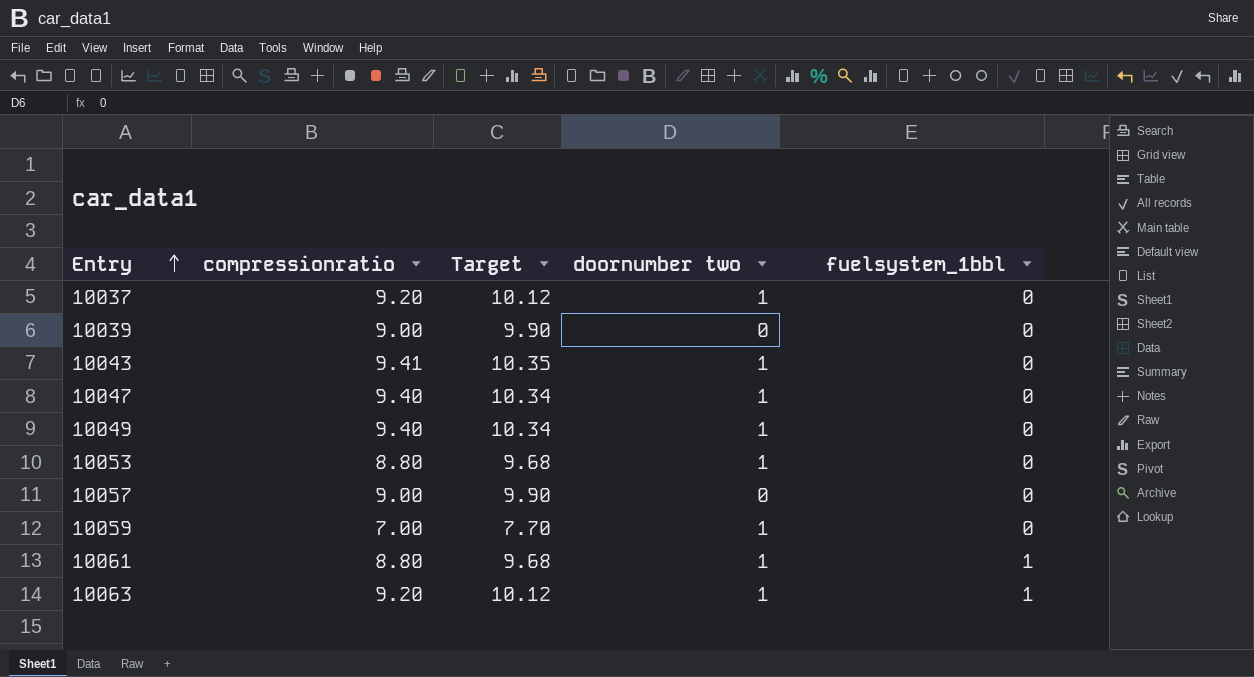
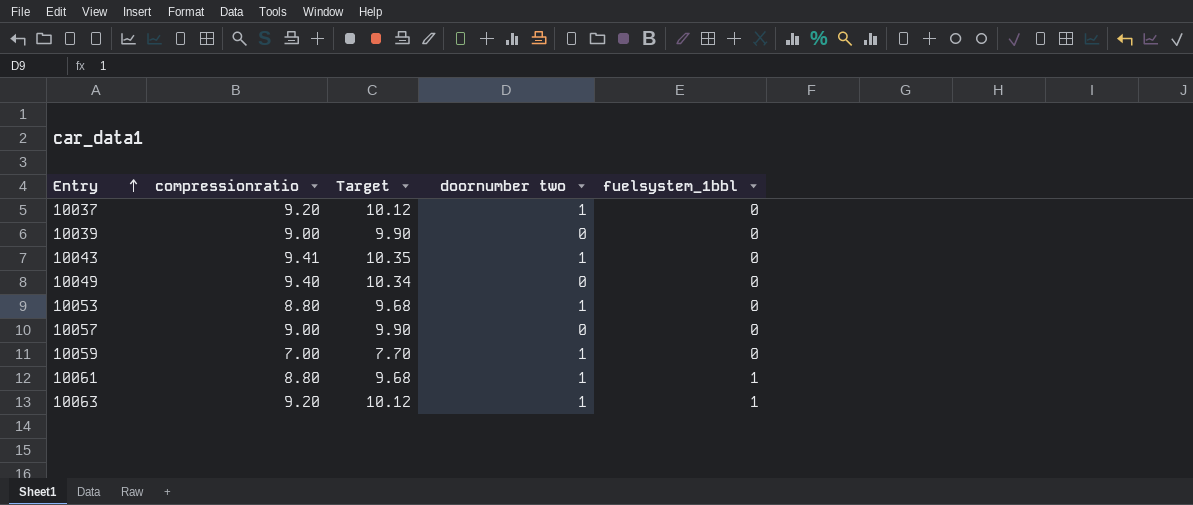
row 10047: 9.40 | 10.34 | 1 | 0 -> none
10049 | doornumber two: 1 -> 0

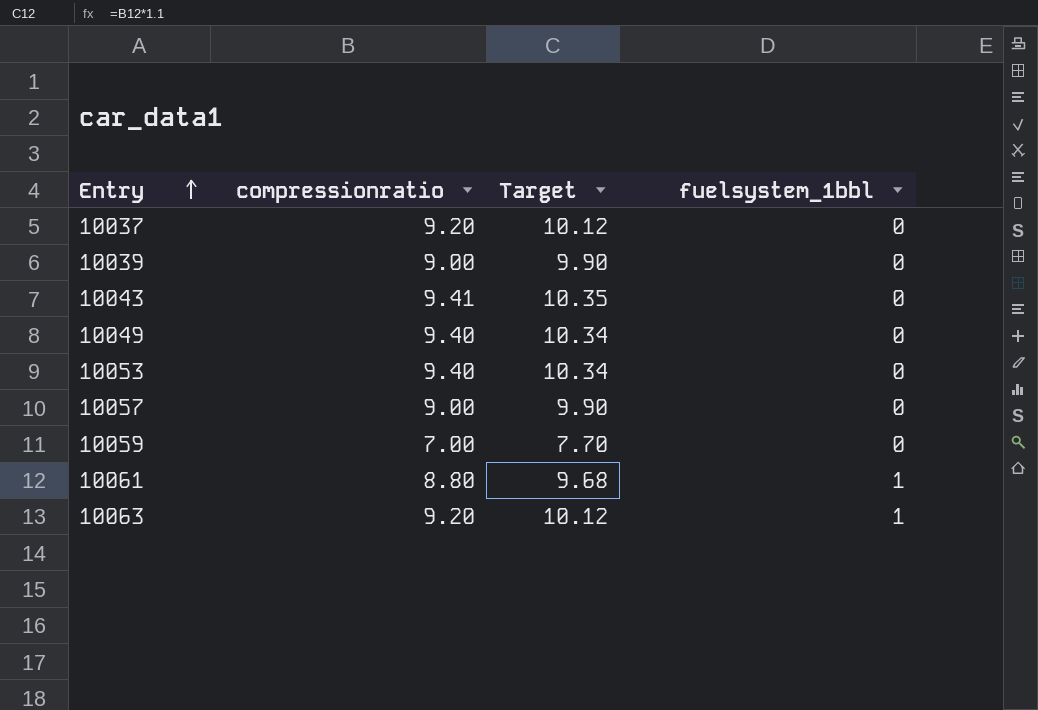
column doornumber two | position: 4 -> none
10053 | compressionratio: 8.80 -> 9.40
10053 | Target: 9.68 -> 10.34

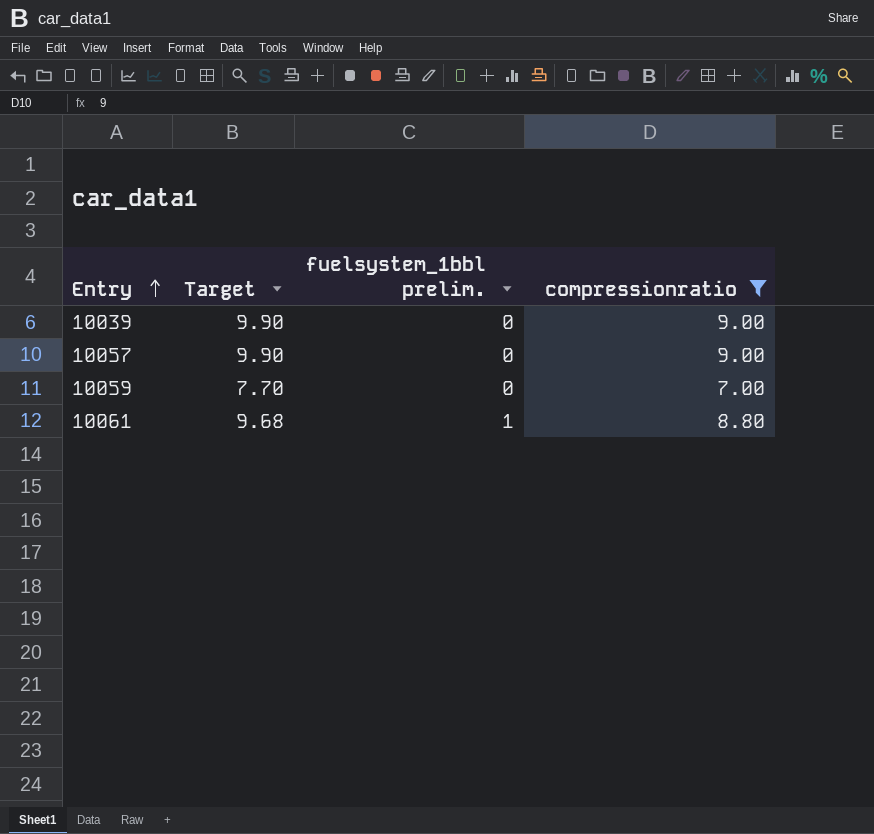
filter: none -> compressionratio <= 9.00
column name: fuelsystem_1bbl -> fuelsystem_1bbl prelim.
column compressionratio | position: 2 -> 4

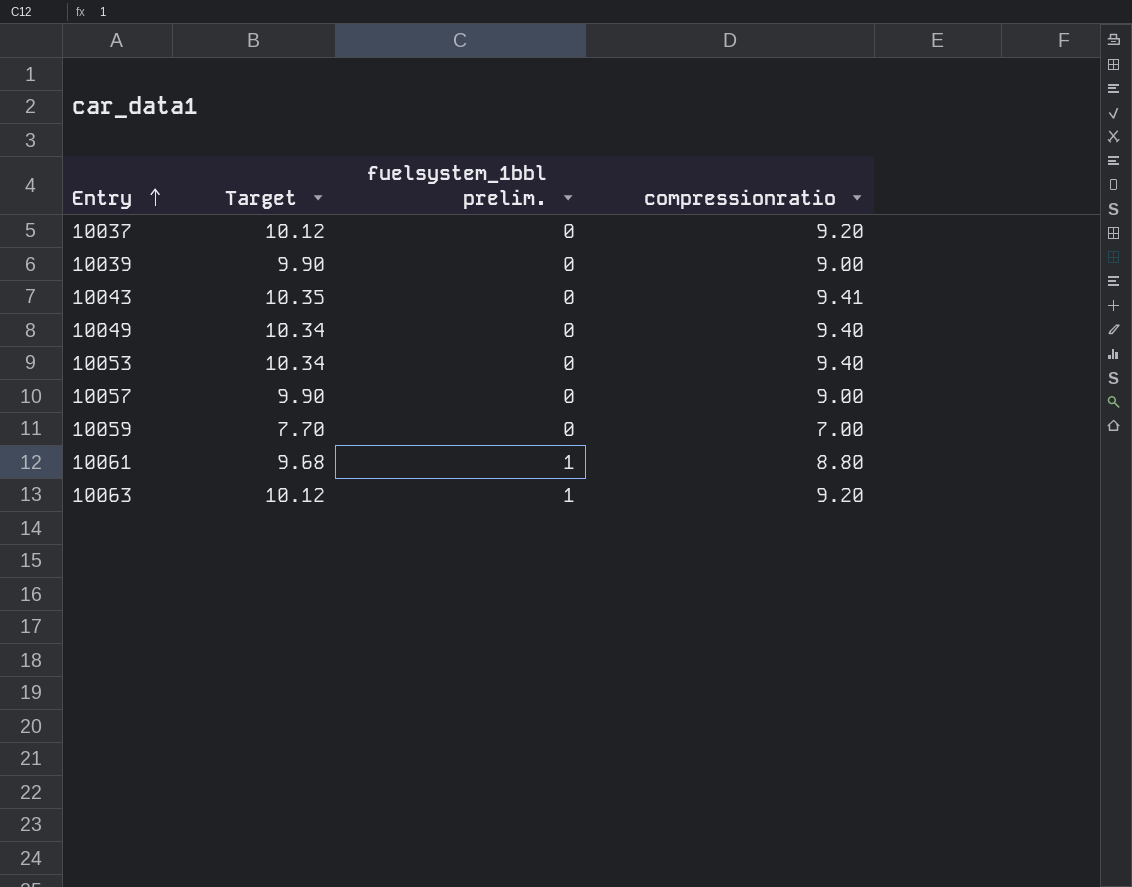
filter: compressionratio <= 9.00 -> none

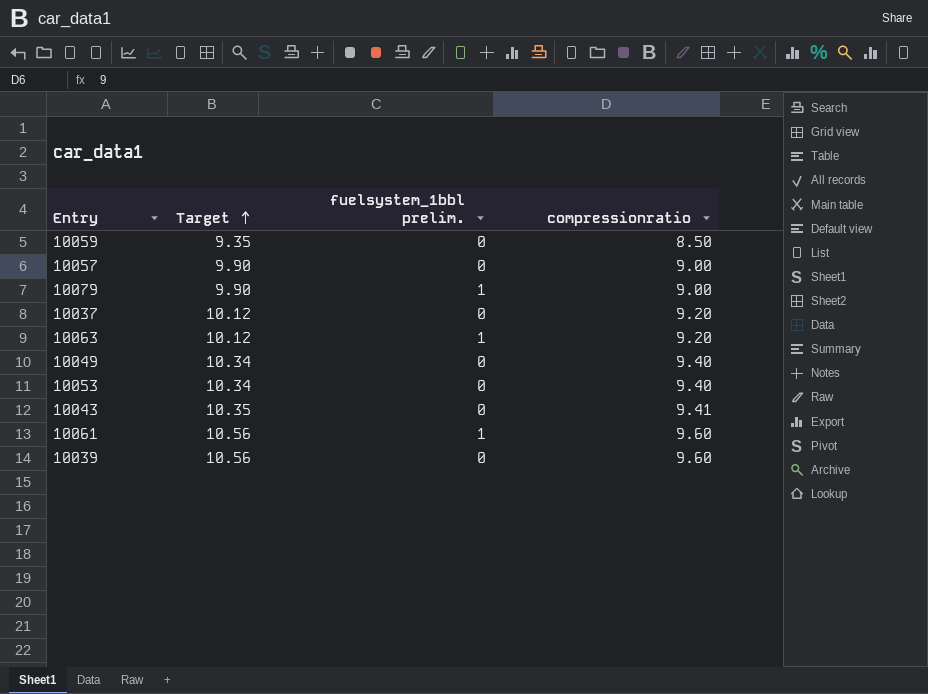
row order: Entry ascending -> Target ascending
10059 | Target: 7.70 -> 9.35
10059 | compressionratio: 7.00 -> 8.50
row 10079: none -> 9.90 | 1 | 9.00
10061 | Target: 9.68 -> 10.56
10061 | compressionratio: 8.80 -> 9.60
10039 | Target: 9.90 -> 10.56
10039 | compressionratio: 9.00 -> 9.60

